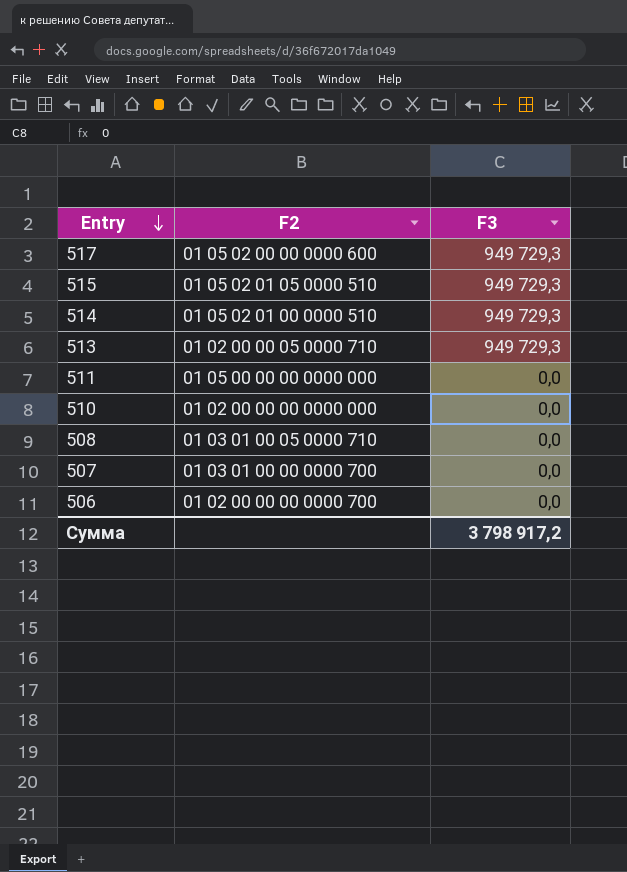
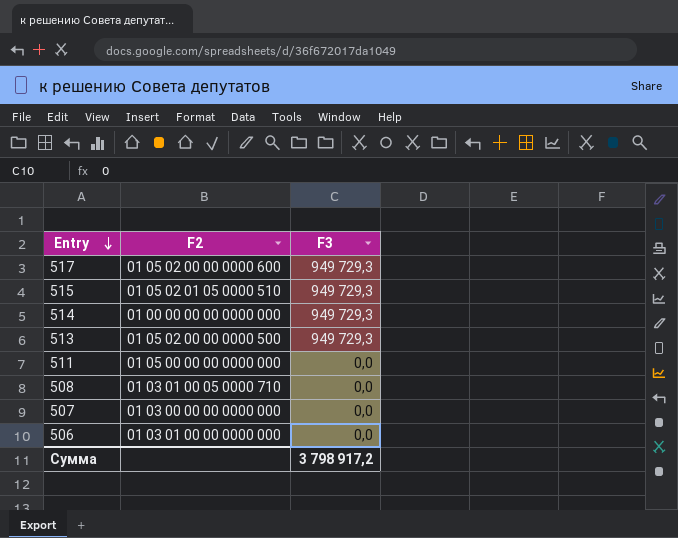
row 510: 01 02 00 00 00 0000 000 | 0,0 -> none
514 | F2: 01 05 02 01 00 0000 510 -> 01 00 00 00 00 0000 000
513 | F2: 01 02 00 00 05 0000 710 -> 01 05 02 00 00 0000 500
507 | F2: 01 03 01 00 00 0000 700 -> 01 03 00 00 00 0000 000
506 | F2: 01 02 00 00 00 0000 700 -> 01 03 01 00 00 0000 000

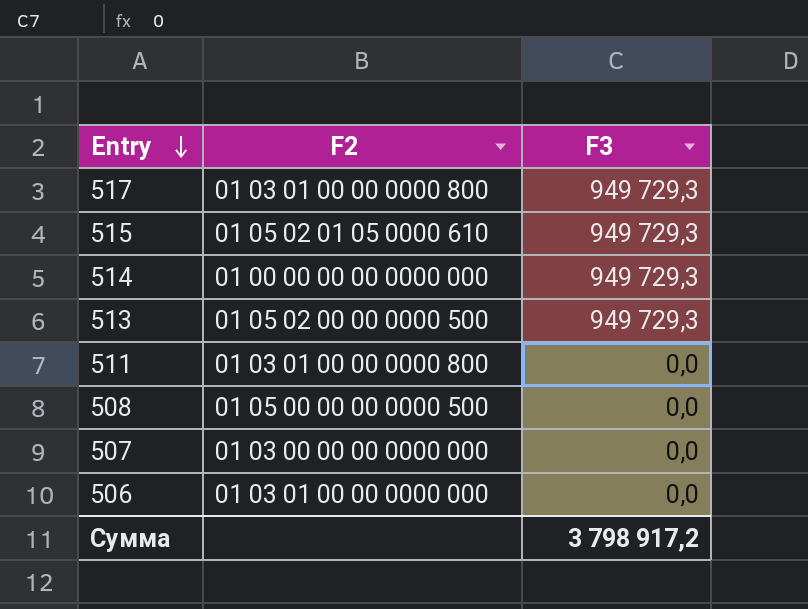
517 | F2: 01 05 02 00 00 0000 600 -> 01 03 01 00 00 0000 800
515 | F2: 01 05 02 01 05 0000 510 -> 01 05 02 01 05 0000 610
511 | F2: 01 05 00 00 00 0000 000 -> 01 03 01 00 00 0000 800
508 | F2: 01 03 01 00 05 0000 710 -> 01 05 00 00 00 0000 500

